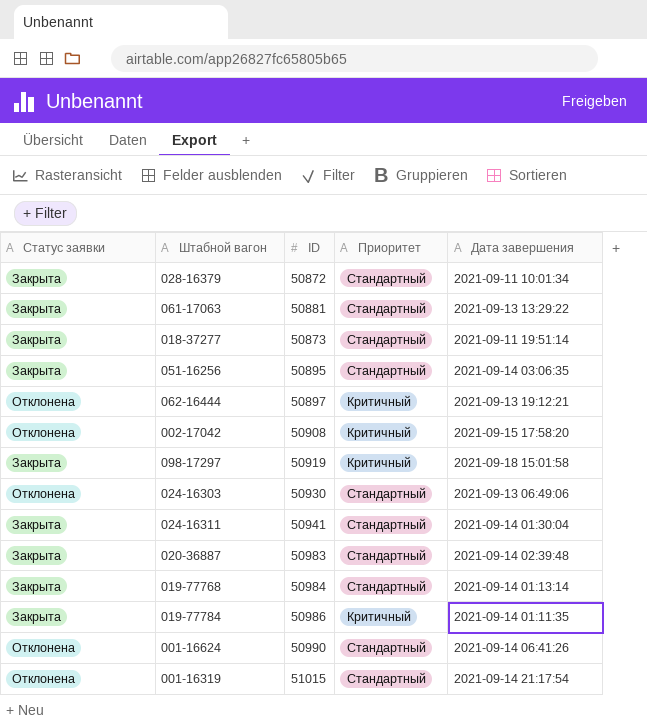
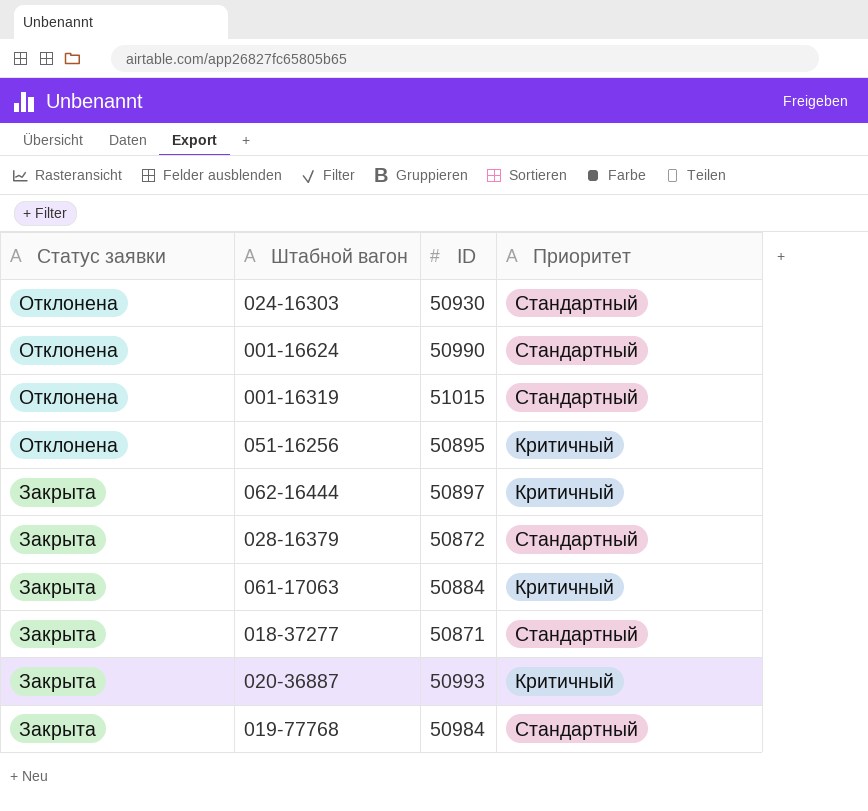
row order: none -> Статус заявки descending
column Дата завершения | position: 5 -> none
row 002-17042: Отклонена | 50908 | Критичный | 2021-09-15 17:58:20 -> none
row 098-17297: Закрыта | 50919 | Критичный | 2021-09-18 15:01:58 -> none
row 024-16311: Закрыта | 50941 | Стандартный | 2021-09-14 01:30:04 -> none
row 019-77784: Закрыта | 50986 | Критичный | 2021-09-14 01:11:35 -> none
051-16256 | Статус заявки: Закрыта -> Отклонена
051-16256 | Приоритет: Стандартный -> Критичный
062-16444 | Статус заявки: Отклонена -> Закрыта
061-17063 | ID: 50881 -> 50884
061-17063 | Приоритет: Стандартный -> Критичный
018-37277 | ID: 50873 -> 50871
020-36887 | ID: 50983 -> 50993
020-36887 | Приоритет: Стандартный -> Критичный

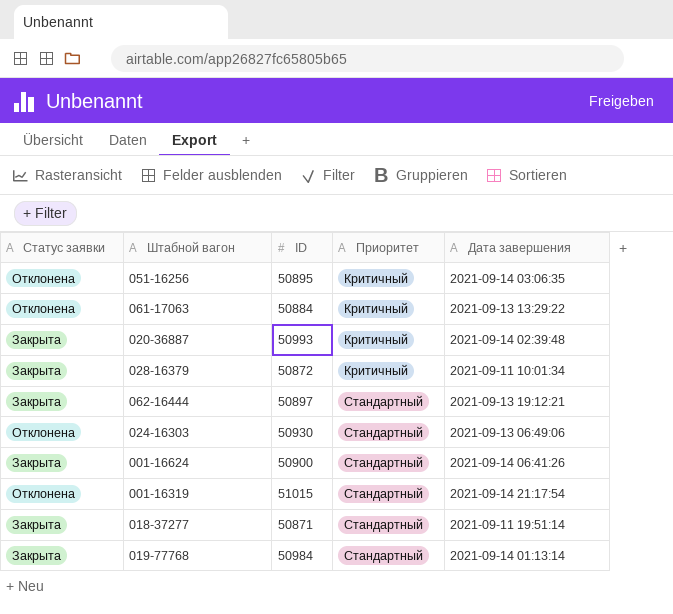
row order: Статус заявки descending -> Приоритет ascending
column Дата завершения | position: none -> 5
061-17063 | Статус заявки: Закрыта -> Отклонена
028-16379 | Приоритет: Стандартный -> Критичный
062-16444 | Приоритет: Критичный -> Стандартный
001-16624 | Статус заявки: Отклонена -> Закрыта
001-16624 | ID: 50990 -> 50900

